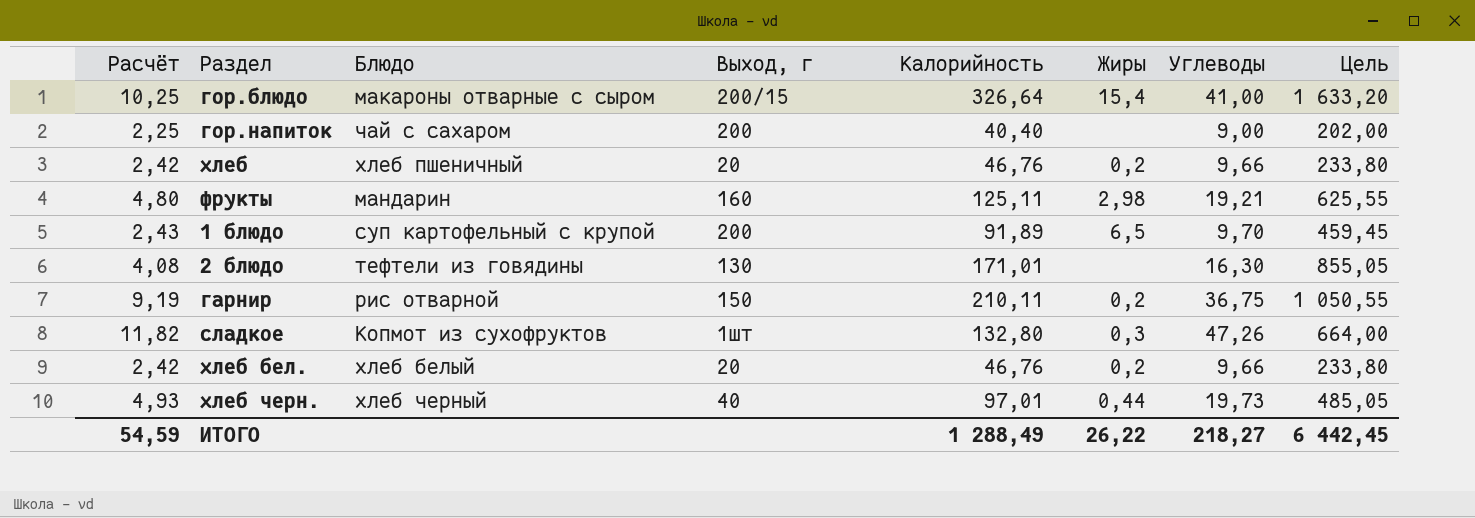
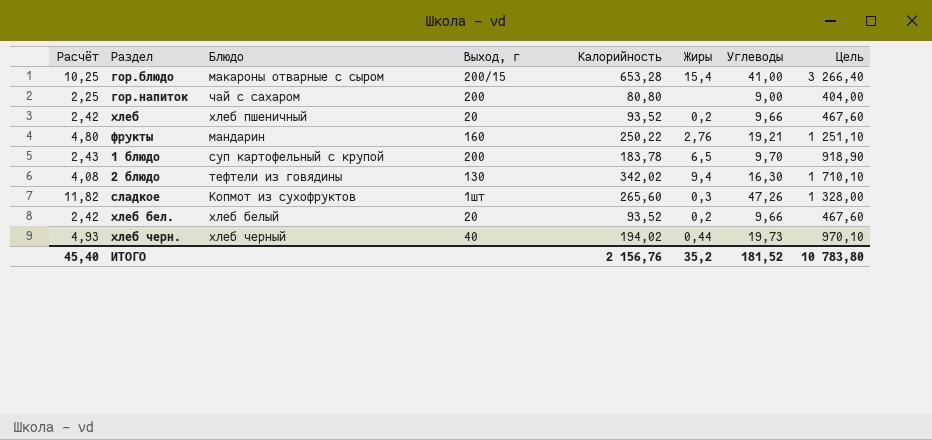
row гарнир: 9,19 | рис отварной | 150 | 210,11 | 0,2 | 36,75 | 1 050,55 -> none
гор.блюдо | Калорийность: 326,64 -> 653,28
гор.блюдо | Цель: 1 633,20 -> 3 266,40
гор.напиток | Калорийность: 40,40 -> 80,80
гор.напиток | Цель: 202,00 -> 404,00
хлеб | Калорийность: 46,76 -> 93,52
хлеб | Цель: 233,80 -> 467,60
фрукты | Калорийность: 125,11 -> 250,22
фрукты | Жиры: 2,98 -> 2,76
фрукты | Цель: 625,55 -> 1 251,10
1 блюдо | Калорийность: 91,89 -> 183,78
1 блюдо | Цель: 459,45 -> 918,90
2 блюдо | Калорийность: 171,01 -> 342,02
2 блюдо | Жиры: none -> 9,4
2 блюдо | Цель: 855,05 -> 1 710,10
сладкое | Калорийность: 132,80 -> 265,60
сладкое | Цель: 664,00 -> 1 328,00
хлеб бел. | Калорийность: 46,76 -> 93,52
хлеб бел. | Цель: 233,80 -> 467,60
хлеб черн. | Калорийность: 97,01 -> 194,02
хлеб черн. | Цель: 485,05 -> 970,10
ИТОГО | Расчёт: 54,59 -> 45,40
ИТОГО | Калорийность: 1 288,49 -> 2 156,76
ИТОГО | Жиры: 26,22 -> 35,2
ИТОГО | Углеводы: 218,27 -> 181,52
ИТОГО | Цель: 6 442,45 -> 10 783,80

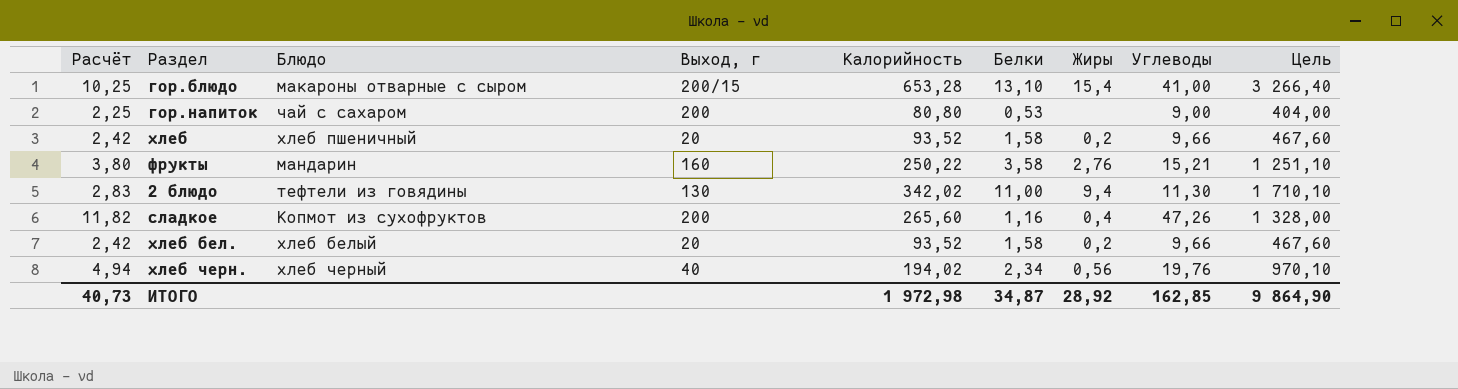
column Белки | position: none -> 6
row 1 блюдо: 2,43 | суп картофельный с крупой | 200 | 183,78 | 6,5 | 9,70 | 918,90 -> none
фрукты | Расчёт: 4,80 -> 3,80
фрукты | Углеводы: 19,21 -> 15,21
2 блюдо | Расчёт: 4,08 -> 2,83
2 блюдо | Углеводы: 16,30 -> 11,30
сладкое | Выход, г: 1шт -> 200
сладкое | Жиры: 0,3 -> 0,4
хлеб черн. | Расчёт: 4,93 -> 4,94
хлеб черн. | Жиры: 0,44 -> 0,56
хлеб черн. | Углеводы: 19,73 -> 19,76
ИТОГО | Расчёт: 45,40 -> 40,73
ИТОГО | Калорийность: 2 156,76 -> 1 972,98
ИТОГО | Жиры: 35,2 -> 28,92
ИТОГО | Углеводы: 181,52 -> 162,85
ИТОГО | Цель: 10 783,80 -> 9 864,90

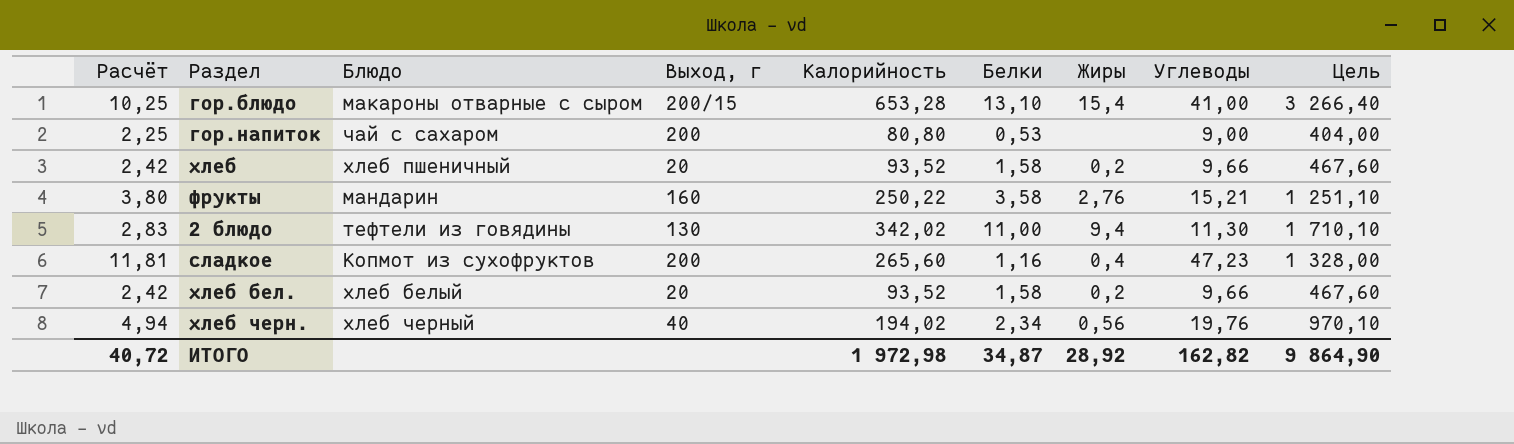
сладкое | Расчёт: 11,82 -> 11,81
сладкое | Углеводы: 47,26 -> 47,23
ИТОГО | Расчёт: 40,73 -> 40,72
ИТОГО | Углеводы: 162,85 -> 162,82

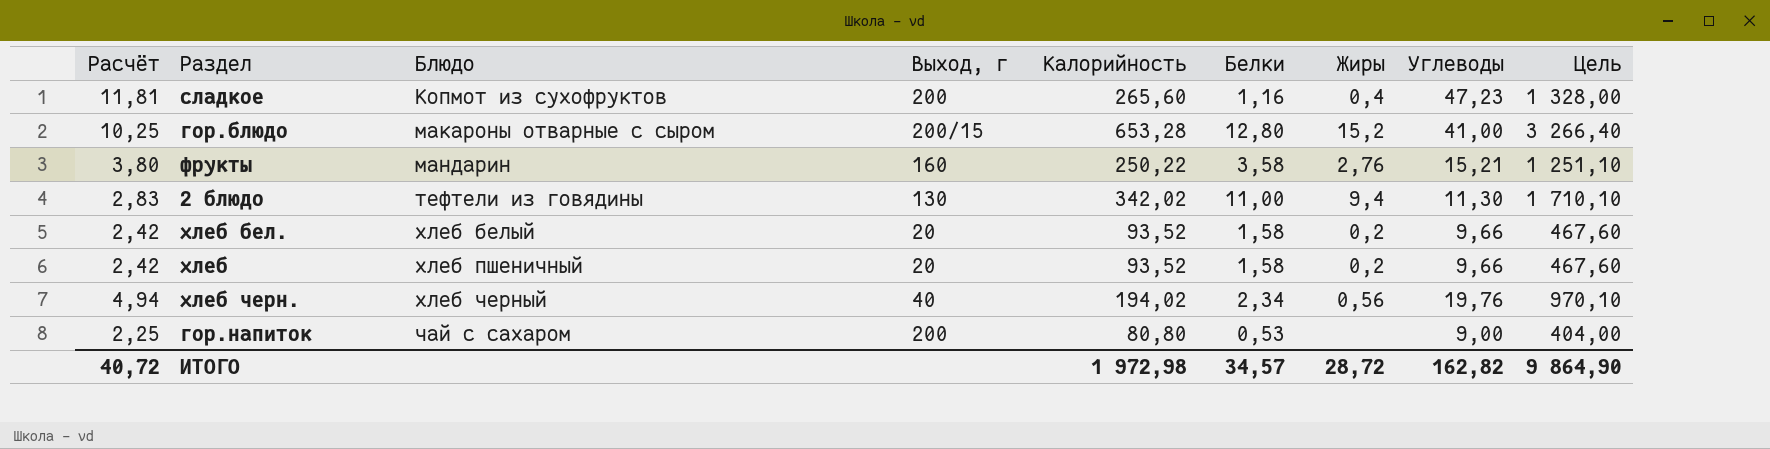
row order: none -> Блюдо ascending
гор.блюдо | Белки: 13,10 -> 12,80
гор.блюдо | Жиры: 15,4 -> 15,2
ИТОГО | Белки: 34,87 -> 34,57
ИТОГО | Жиры: 28,92 -> 28,72

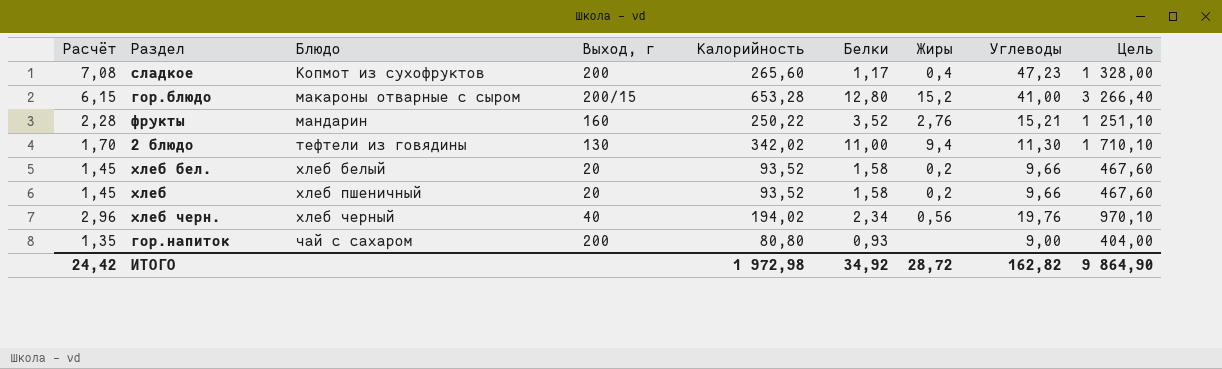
column Расчёт | formula: [Углеводы] * 0,25 -> [Углеводы] * 0,15
сладкое | Белки: 1,16 -> 1,17
фрукты | Белки: 3,58 -> 3,52
гор.напиток | Белки: 0,53 -> 0,93
ИТОГО | Расчёт: 40,72 -> 24,42
ИТОГО | Белки: 34,57 -> 34,92

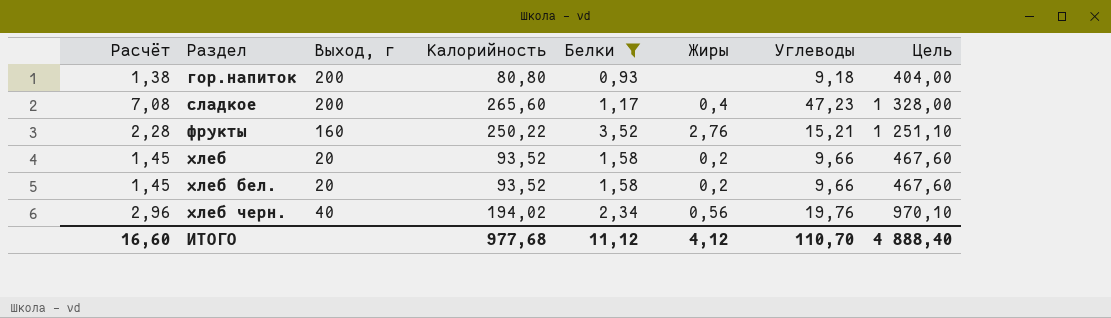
filter: none -> Белки <= 3,52
row order: Блюдо ascending -> Раздел ascending
column Блюдо | position: 3 -> none
гор.напиток | Расчёт: 1,35 -> 1,38
гор.напиток | Углеводы: 9,00 -> 9,18
ИТОГО | Расчёт: 24,42 -> 16,60
ИТОГО | Калорийность: 1 972,98 -> 977,68
ИТОГО | Белки: 34,92 -> 11,12
ИТОГО | Жиры: 28,72 -> 4,12
ИТОГО | Углеводы: 162,82 -> 110,70
ИТОГО | Цель: 9 864,90 -> 4 888,40

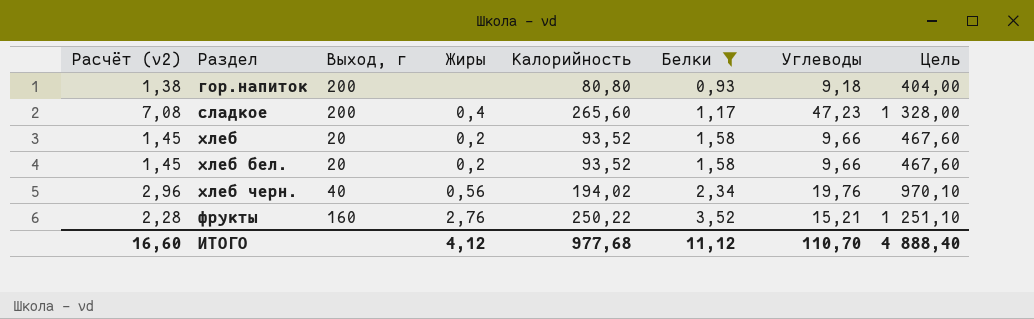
row order: Раздел ascending -> Белки ascending
column name: Расчёт -> Расчёт (v2)
column Жиры | position: 6 -> 4

